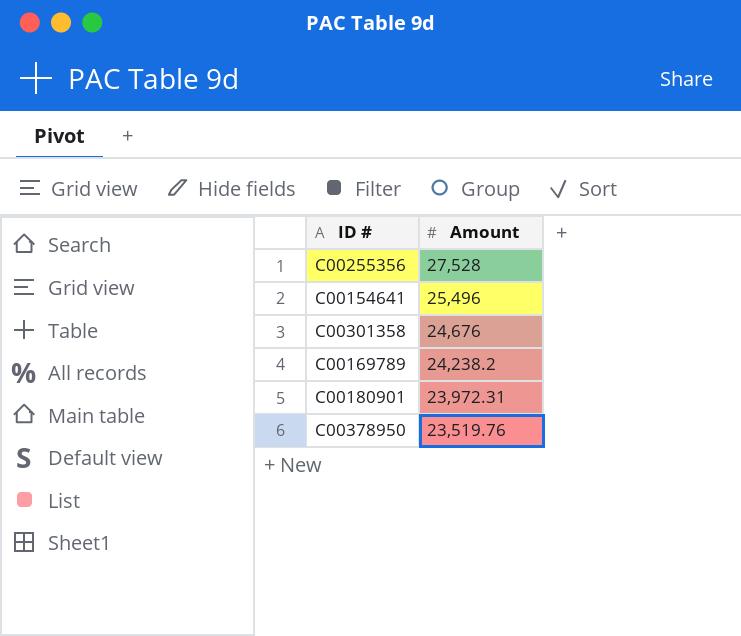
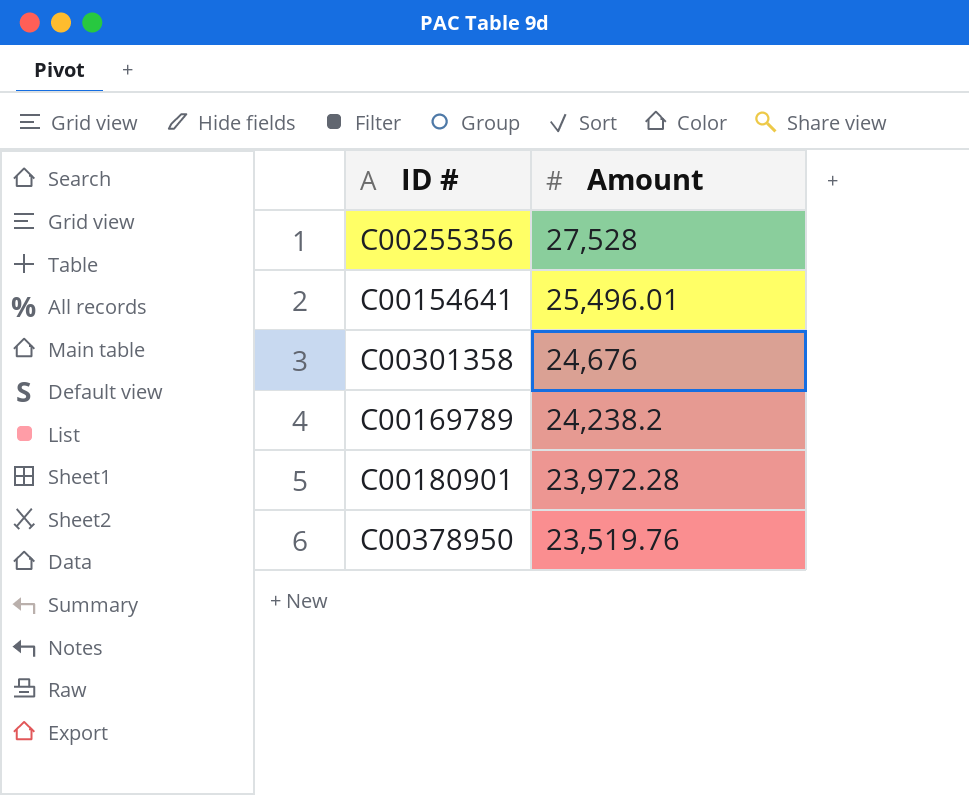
C00154641 | Amount: 25,496 -> 25,496.01
C00180901 | Amount: 23,972.31 -> 23,972.28

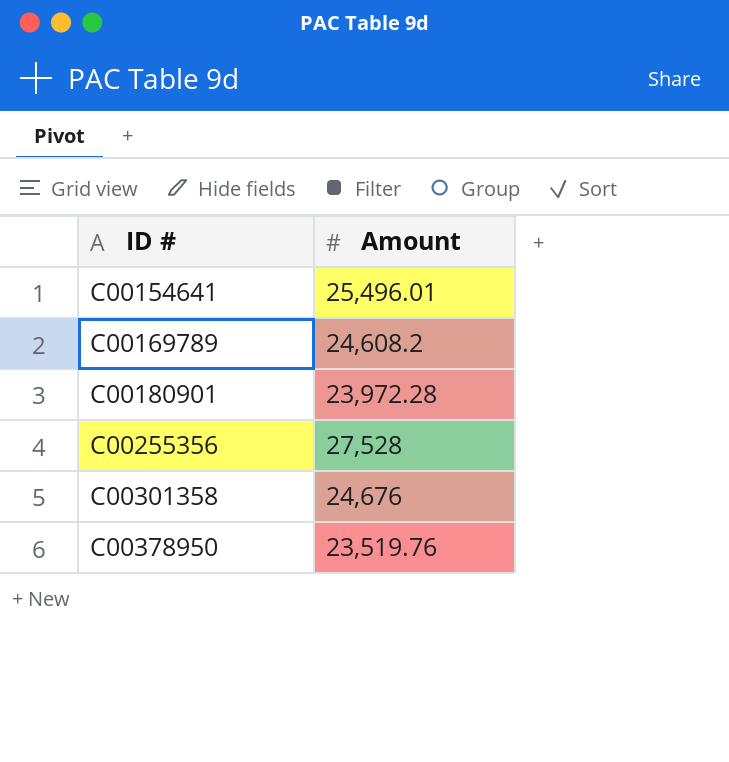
row order: Amount descending -> ID # ascending
C00169789 | Amount: 24,238.2 -> 24,608.2

